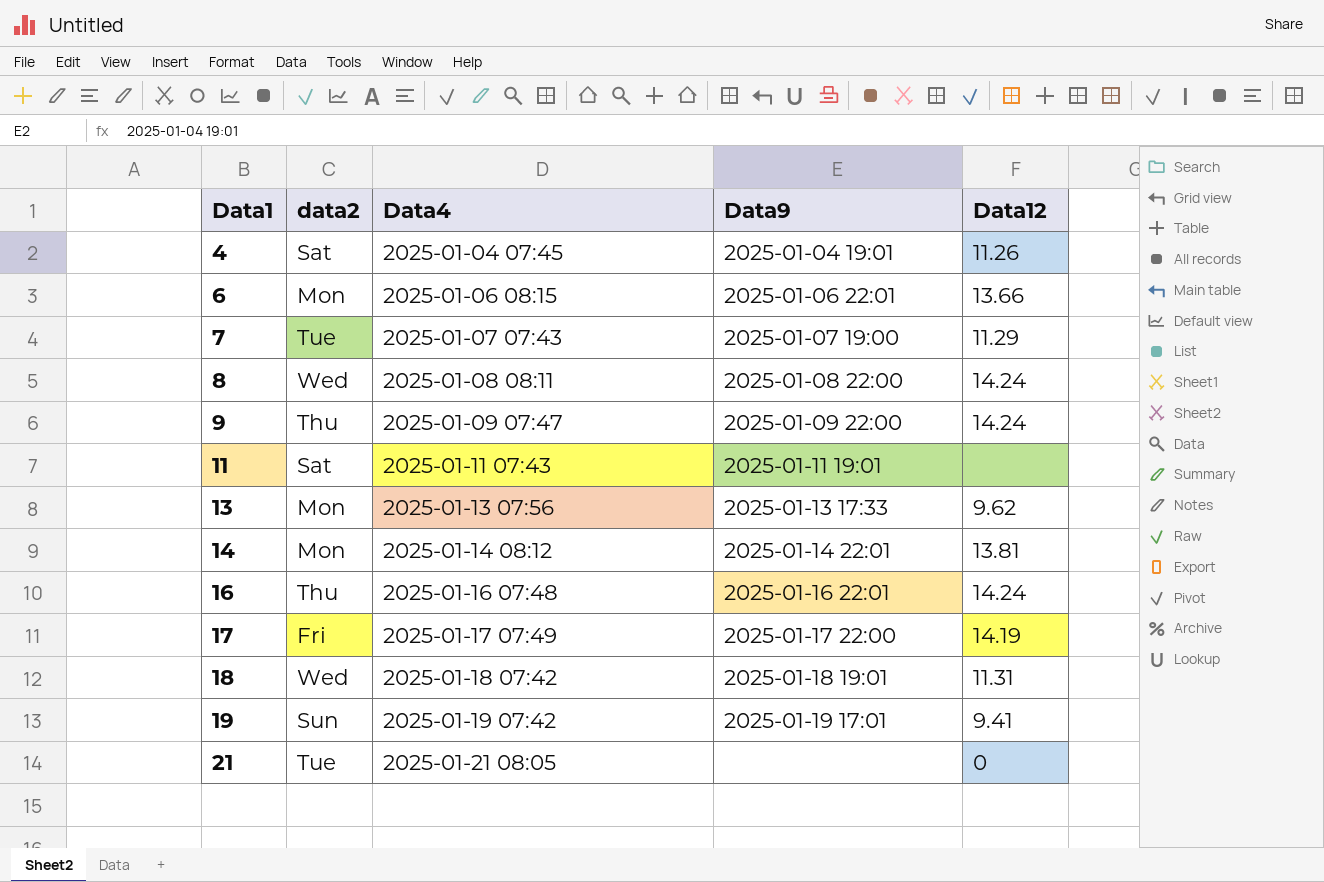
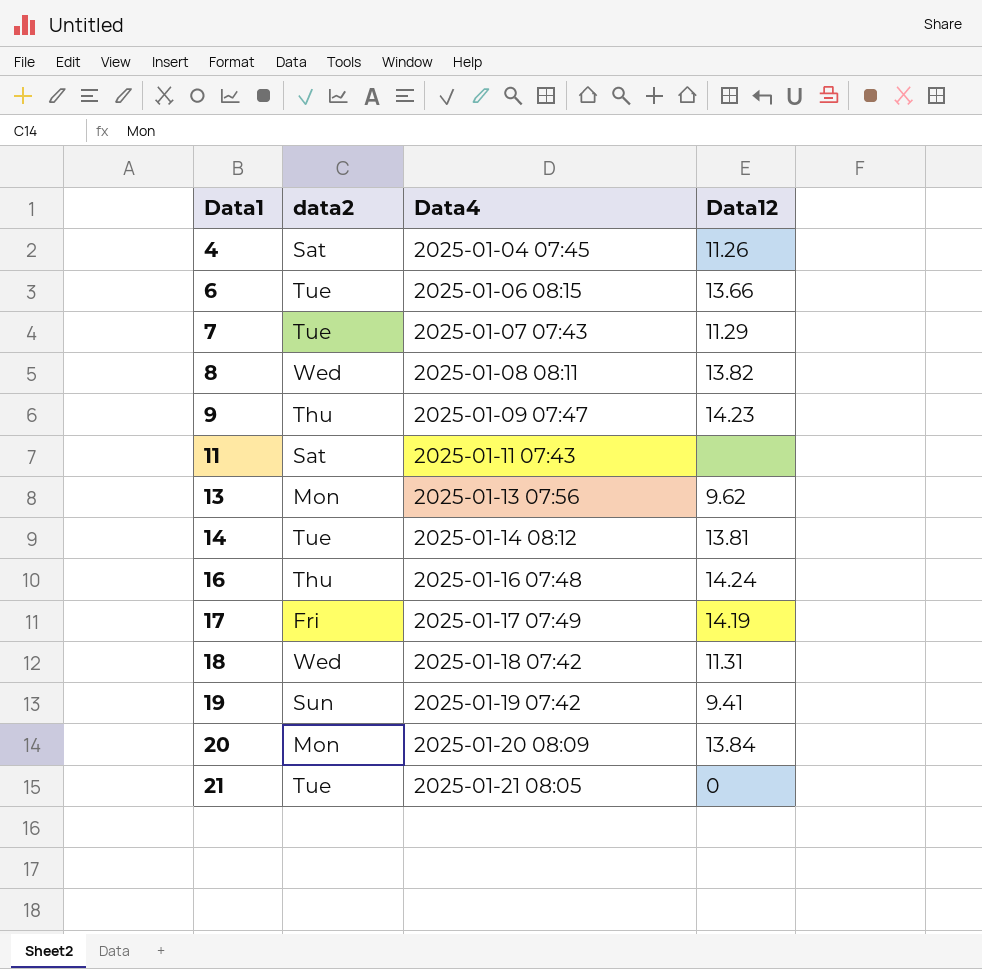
column Data9 | position: 4 -> none
6 | data2: Mon -> Tue
8 | Data12: 14.24 -> 13.82
9 | Data12: 14.24 -> 14.23
14 | data2: Mon -> Tue
row 20: none -> Mon | 2025-01-20 08:09 | 13.84

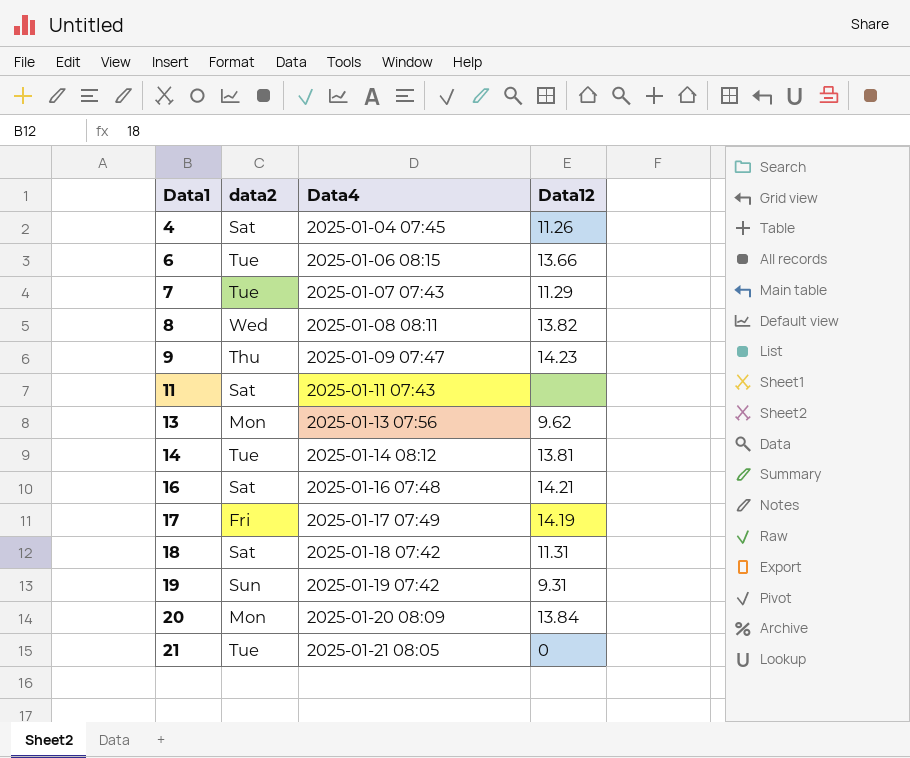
16 | data2: Thu -> Sat
16 | Data12: 14.24 -> 14.21
18 | data2: Wed -> Sat
19 | Data12: 9.41 -> 9.31

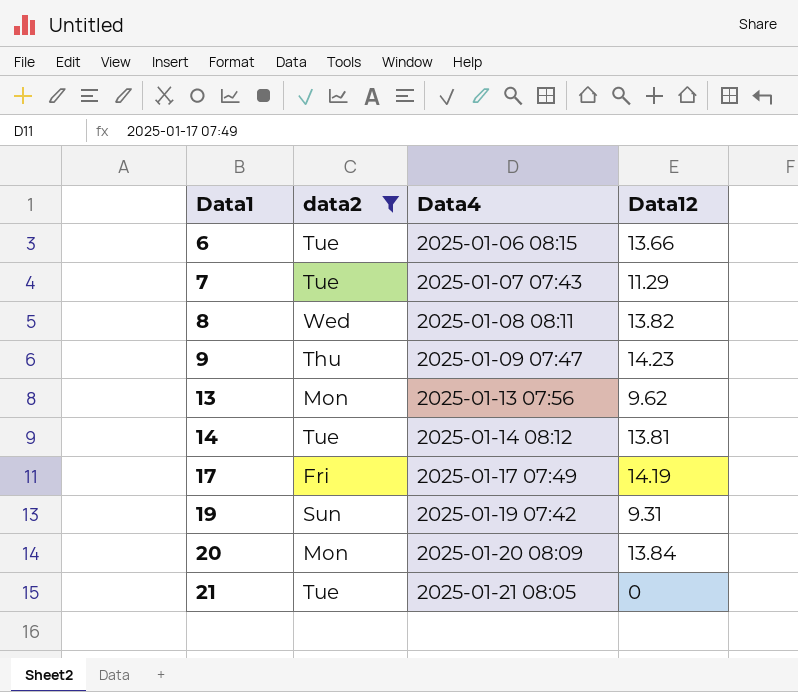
filter: none -> data2 != Sat

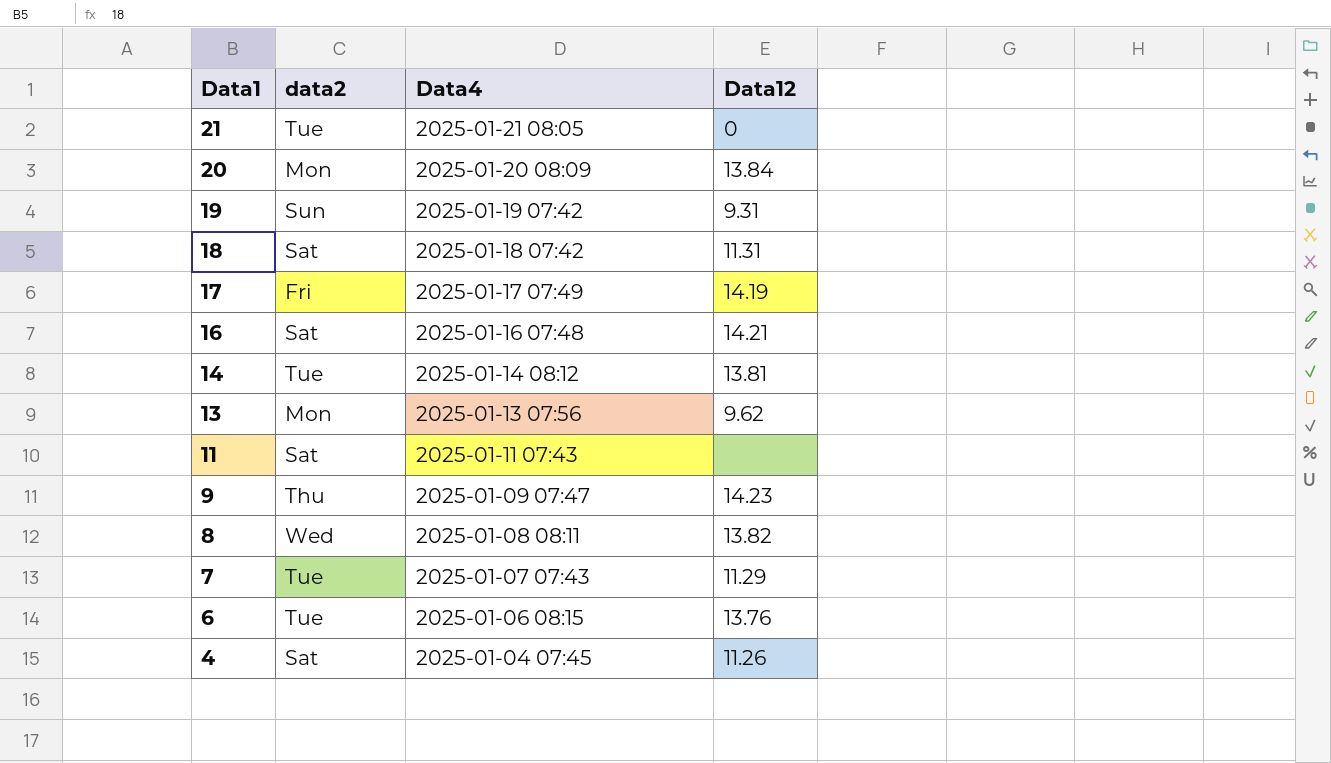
filter: data2 != Sat -> none
row order: Data1 ascending -> Data1 descending
6 | Data12: 13.66 -> 13.76

